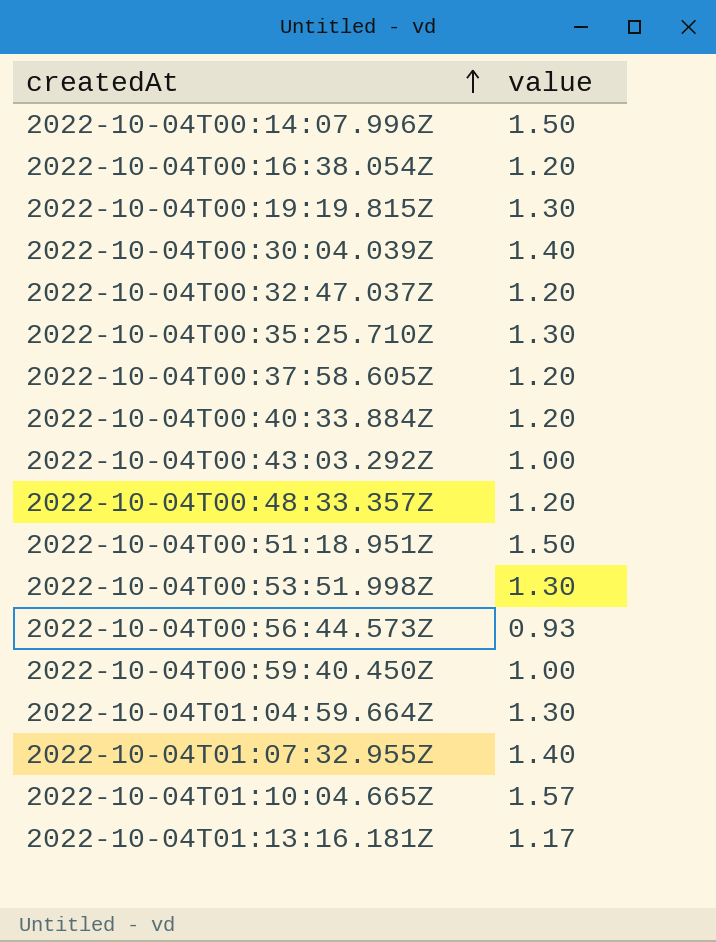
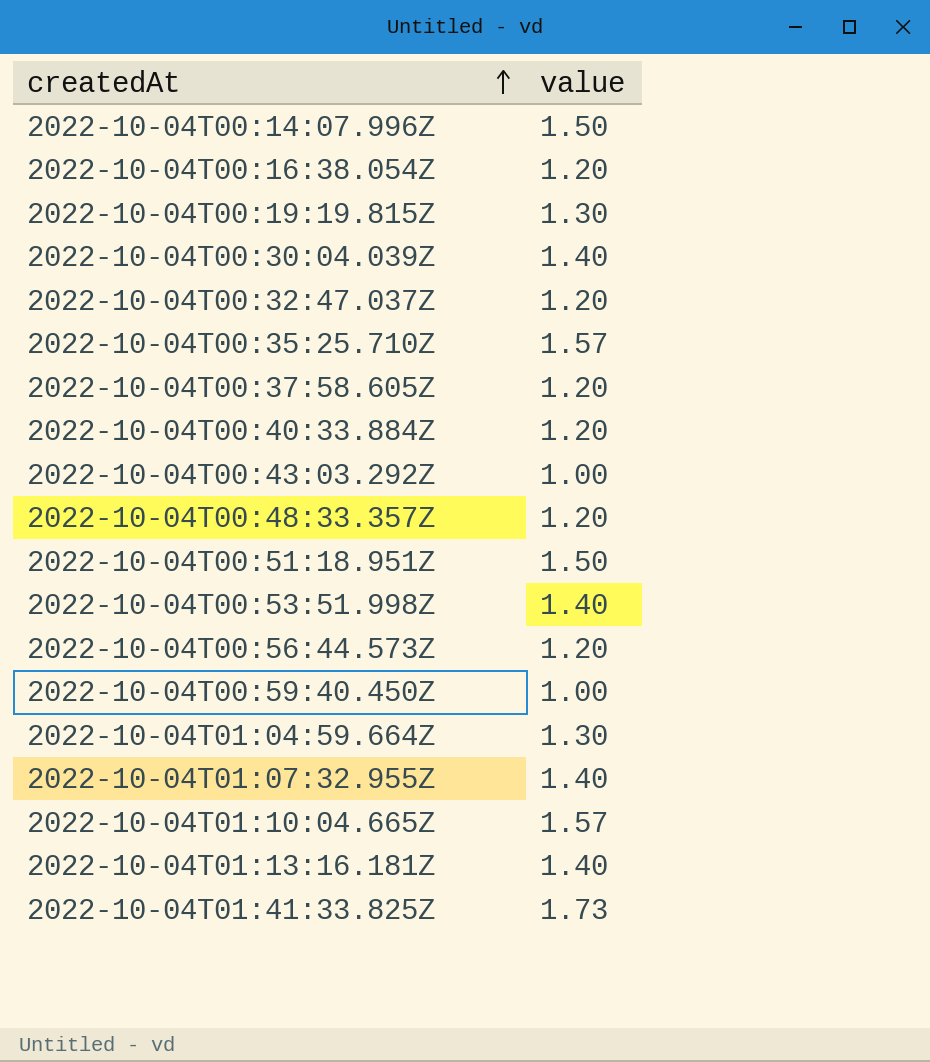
2022-10-04T00:35:25.710Z | value: 1.30 -> 1.57
2022-10-04T00:53:51.998Z | value: 1.30 -> 1.40
2022-10-04T00:56:44.573Z | value: 0.93 -> 1.20
2022-10-04T01:13:16.181Z | value: 1.17 -> 1.40
row 2022-10-04T01:41:33.825Z: none -> 1.73

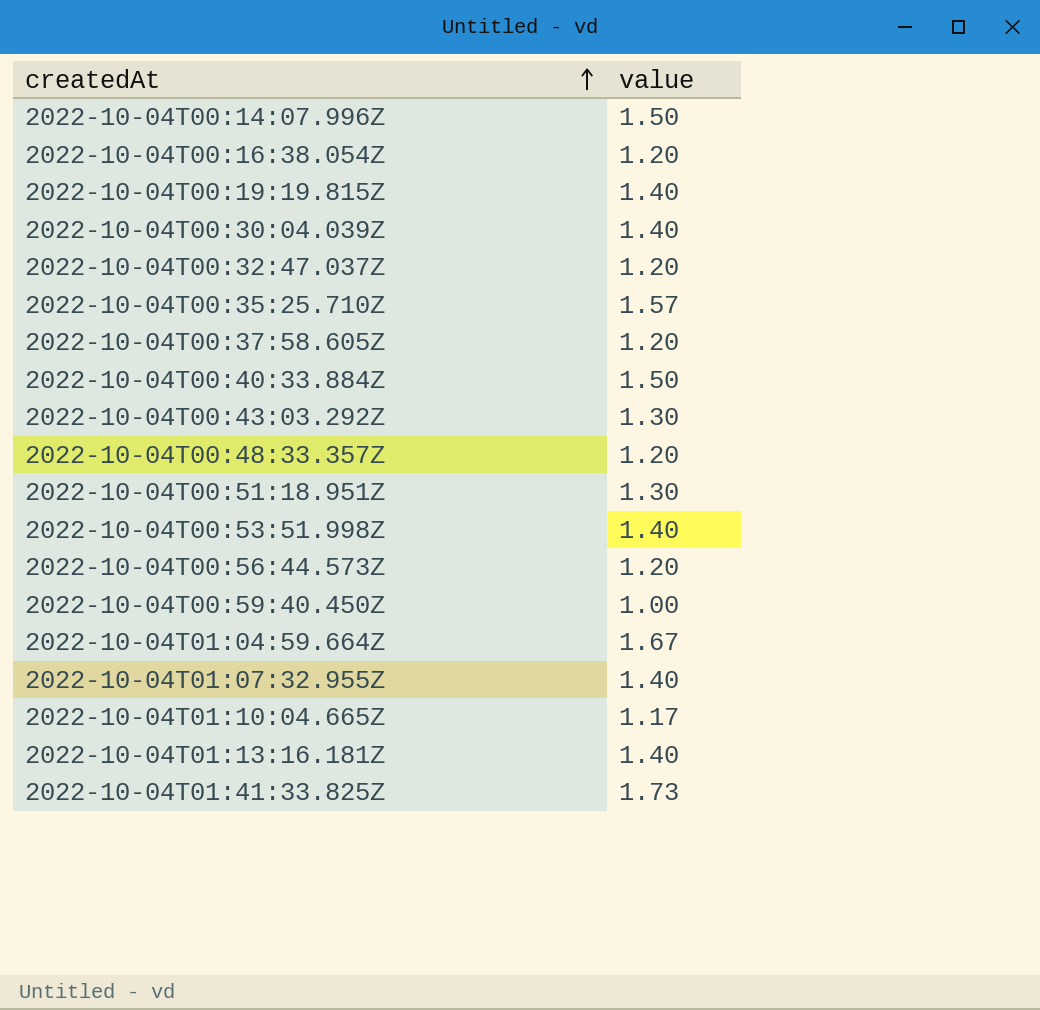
2022-10-04T00:19:19.815Z | value: 1.30 -> 1.40
2022-10-04T00:40:33.884Z | value: 1.20 -> 1.50
2022-10-04T00:43:03.292Z | value: 1.00 -> 1.30
2022-10-04T00:51:18.951Z | value: 1.50 -> 1.30
2022-10-04T01:04:59.664Z | value: 1.30 -> 1.67
2022-10-04T01:10:04.665Z | value: 1.57 -> 1.17

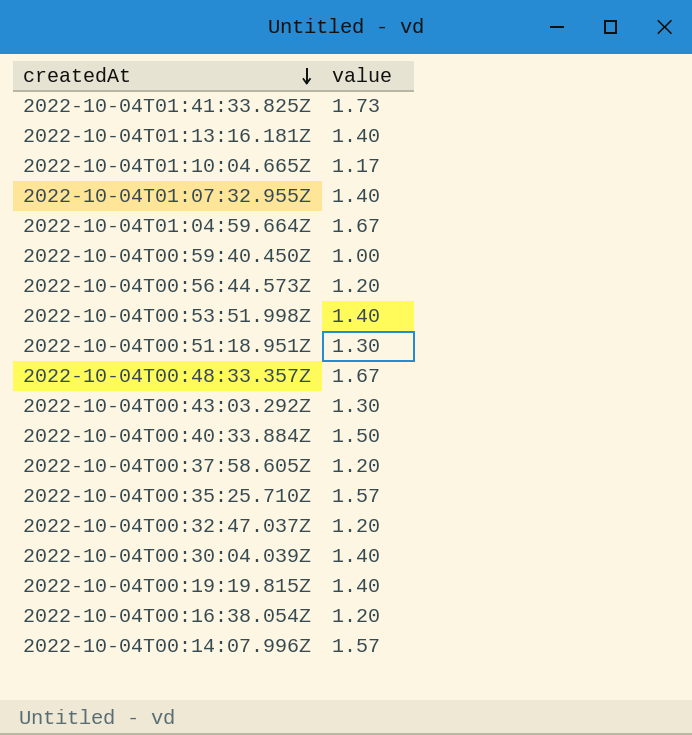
row order: createdAt ascending -> createdAt descending
2022-10-04T00:48:33.357Z | value: 1.20 -> 1.67
2022-10-04T00:14:07.996Z | value: 1.50 -> 1.57

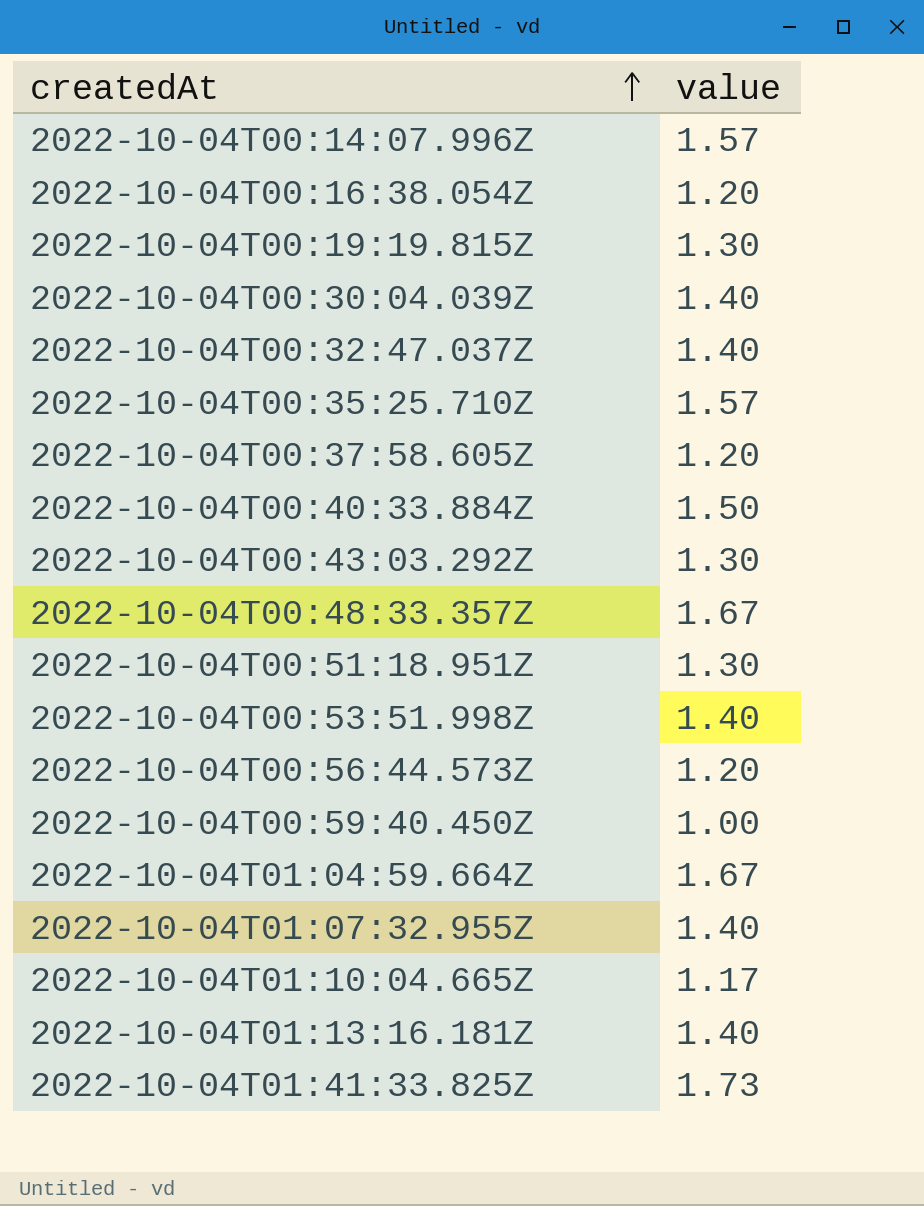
row order: createdAt descending -> createdAt ascending
2022-10-04T00:19:19.815Z | value: 1.40 -> 1.30
2022-10-04T00:32:47.037Z | value: 1.20 -> 1.40

